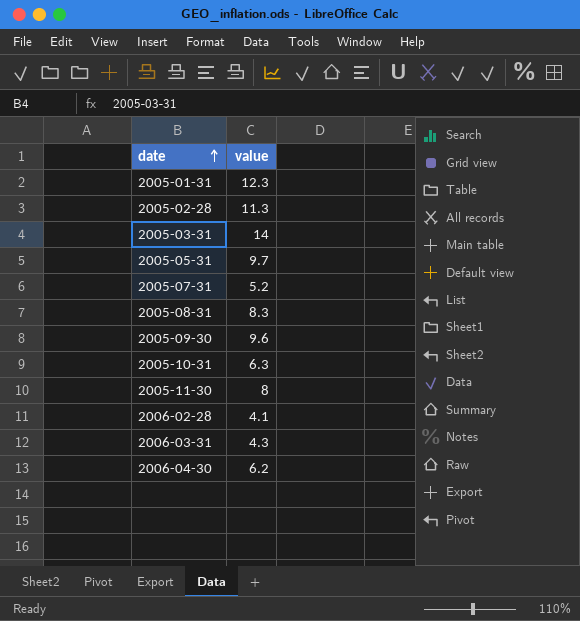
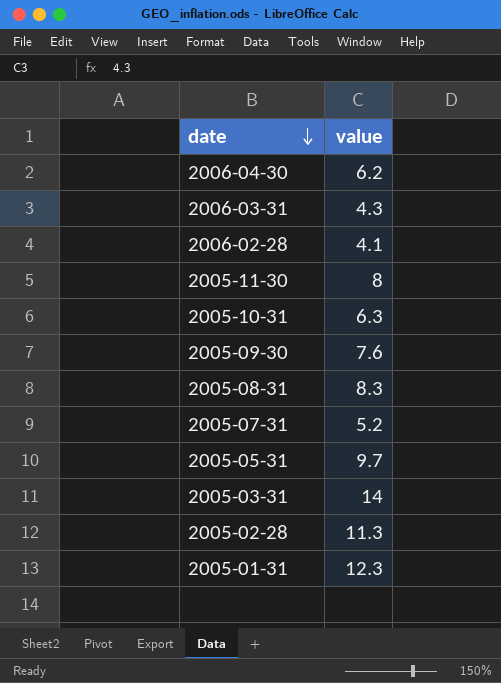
row order: date ascending -> date descending
2005-09-30 | value: 9.6 -> 7.6

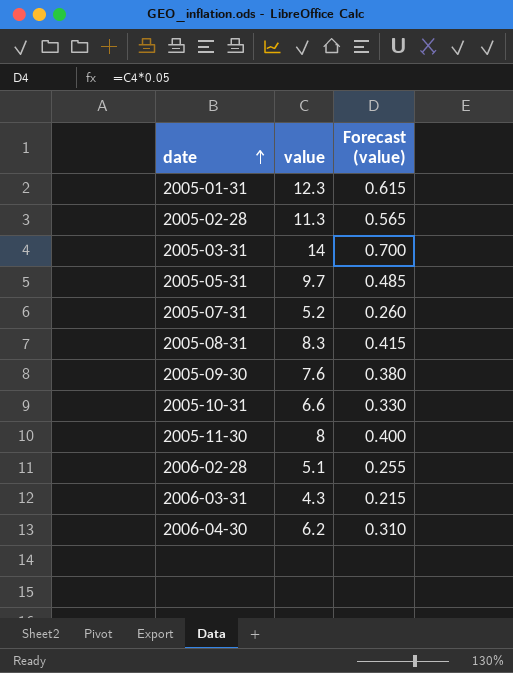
row order: date descending -> date ascending
column Forecast (value) | formula: none -> [value] * 0.05
2005-10-31 | value: 6.3 -> 6.6
2006-02-28 | value: 4.1 -> 5.1

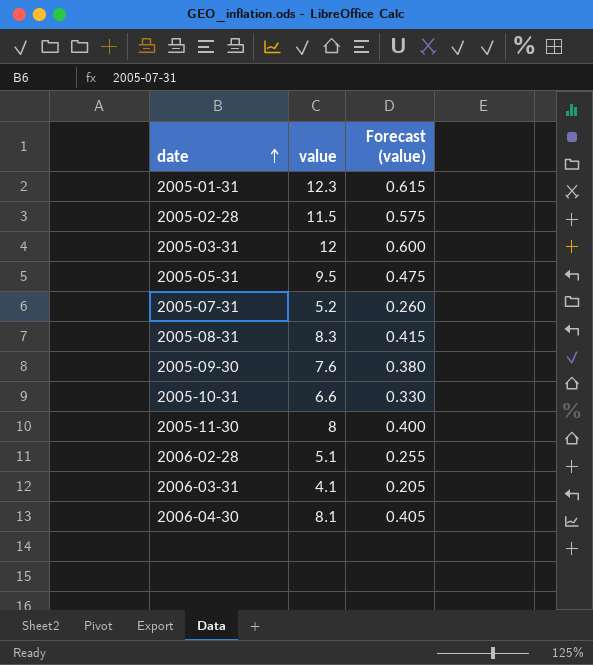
2005-02-28 | value: 11.3 -> 11.5
2005-02-28 | Forecast (value): 0.565 -> 0.575
2005-03-31 | value: 14 -> 12
2005-03-31 | Forecast (value): 0.700 -> 0.600
2005-05-31 | value: 9.7 -> 9.5
2005-05-31 | Forecast (value): 0.485 -> 0.475
2006-03-31 | value: 4.3 -> 4.1
2006-03-31 | Forecast (value): 0.215 -> 0.205
2006-04-30 | value: 6.2 -> 8.1
2006-04-30 | Forecast (value): 0.310 -> 0.405

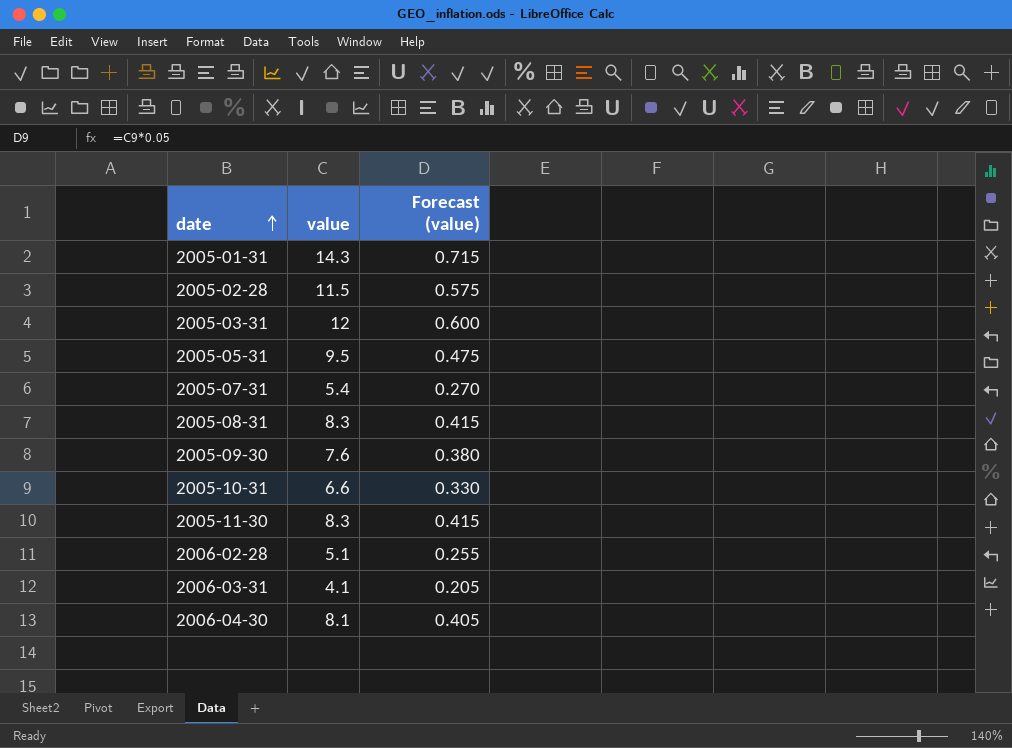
2005-01-31 | value: 12.3 -> 14.3
2005-01-31 | Forecast (value): 0.615 -> 0.715
2005-07-31 | value: 5.2 -> 5.4
2005-07-31 | Forecast (value): 0.260 -> 0.270
2005-11-30 | value: 8 -> 8.3
2005-11-30 | Forecast (value): 0.400 -> 0.415

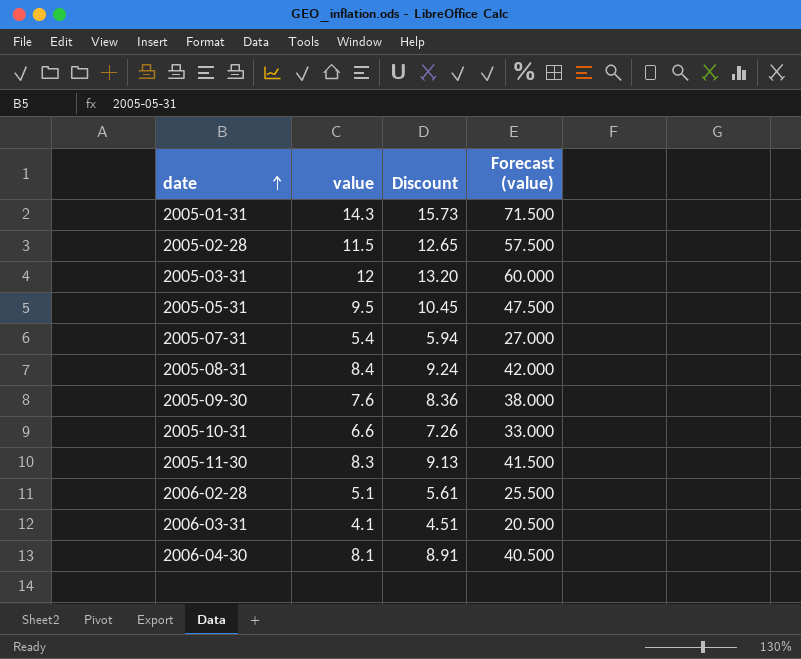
column Discount | formula: none -> [value] * 1.1
column Forecast (value) | formula: [value] * 0.05 -> [value] * 5
2005-08-31 | value: 8.3 -> 8.4

